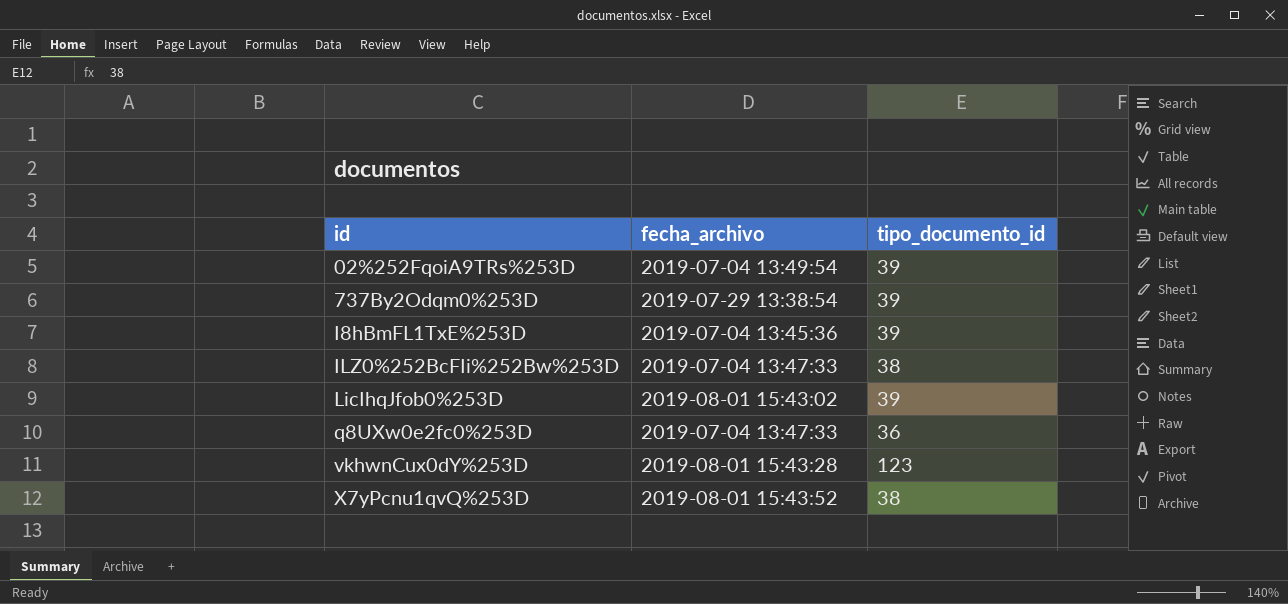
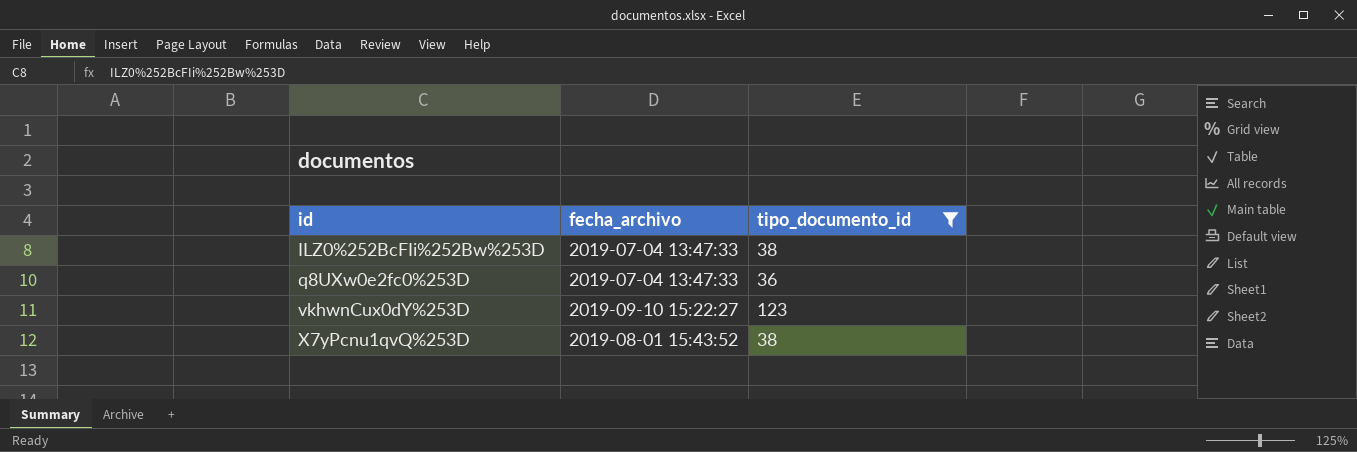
filter: none -> tipo_documento_id != 39
vkhwnCux0dY%253D | fecha_archivo: 2019-08-01 15:43:28 -> 2019-09-10 15:22:27

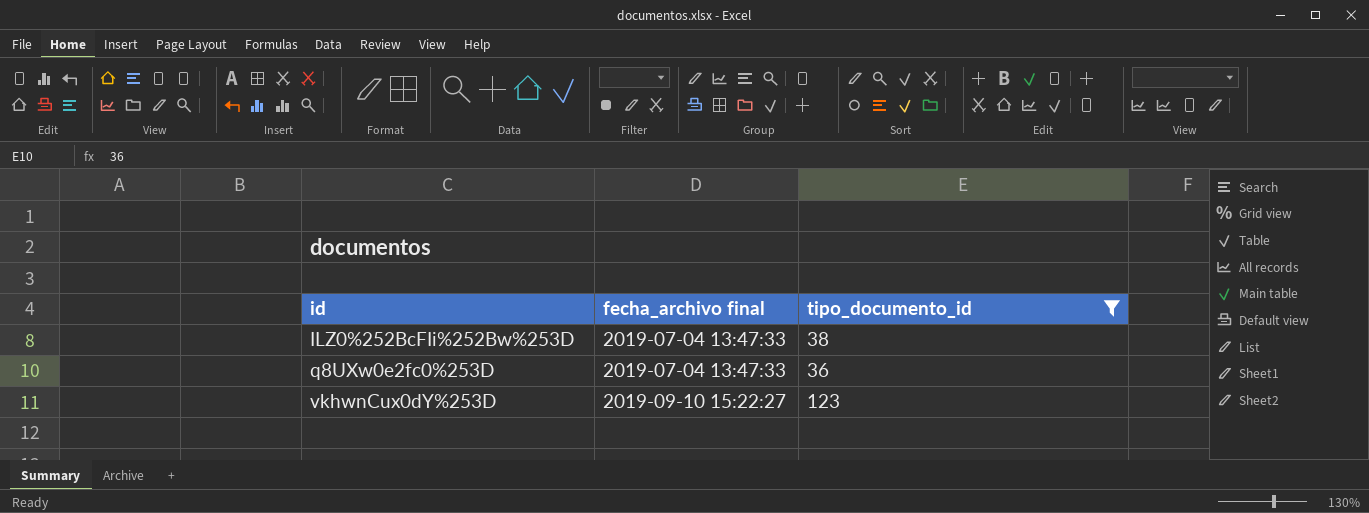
column name: fecha_archivo -> fecha_archivo final
row X7yPcnu1qvQ%253D: 2019-08-01 15:43:52 | 38 -> none

